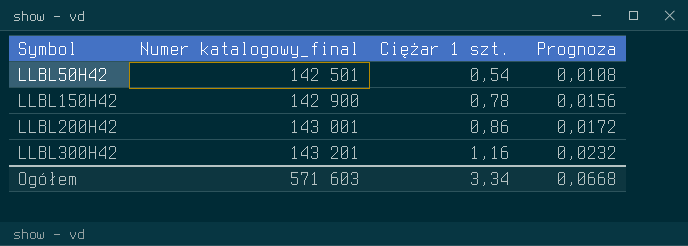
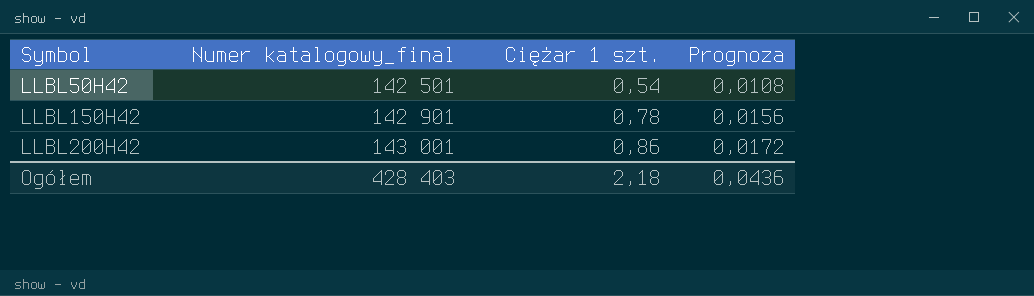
row LLBL300H42: 143 201 | 1,16 | 0,0232 -> none
LLBL150H42 | Numer katalogowy_final: 142 900 -> 142 901
Ogółem | Numer katalogowy_final: 571 603 -> 428 403
Ogółem | Ciężar 1 szt.: 3,34 -> 2,18
Ogółem | Prognoza: 0,0668 -> 0,0436

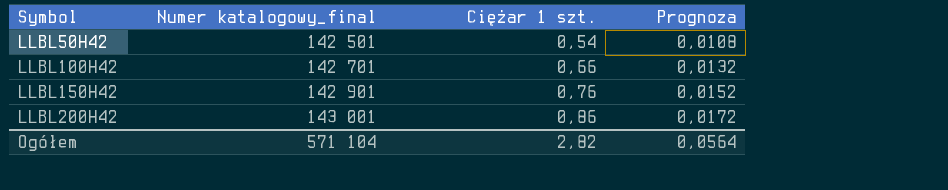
row LLBL100H42: none -> 142 701 | 0,66 | 0,0132
LLBL150H42 | Ciężar 1 szt.: 0,78 -> 0,76
LLBL150H42 | Prognoza: 0,0156 -> 0,0152
Ogółem | Numer katalogowy_final: 428 403 -> 571 104
Ogółem | Ciężar 1 szt.: 2,18 -> 2,82
Ogółem | Prognoza: 0,0436 -> 0,0564

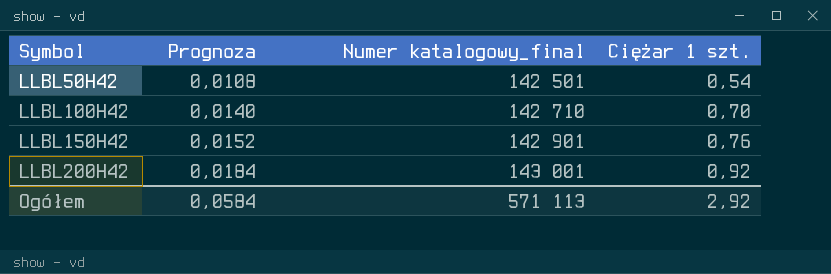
column Prognoza | position: 4 -> 2
LLBL100H42 | Prognoza: 0,0132 -> 0,0140
LLBL100H42 | Numer katalogowy_final: 142 701 -> 142 710
LLBL100H42 | Ciężar 1 szt.: 0,66 -> 0,70
LLBL200H42 | Prognoza: 0,0172 -> 0,0184
LLBL200H42 | Ciężar 1 szt.: 0,86 -> 0,92
Ogółem | Prognoza: 0,0564 -> 0,0584
Ogółem | Numer katalogowy_final: 571 104 -> 571 113
Ogółem | Ciężar 1 szt.: 2,82 -> 2,92

